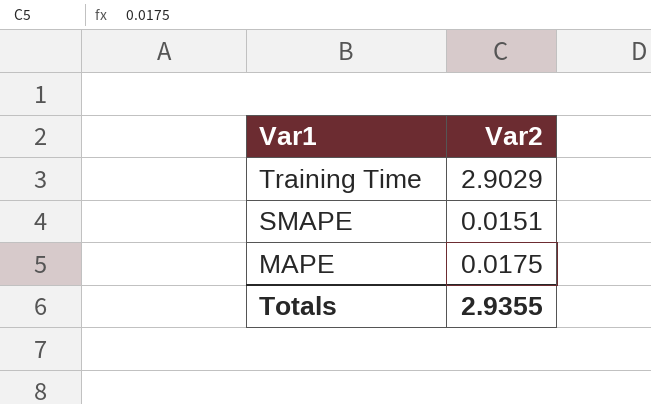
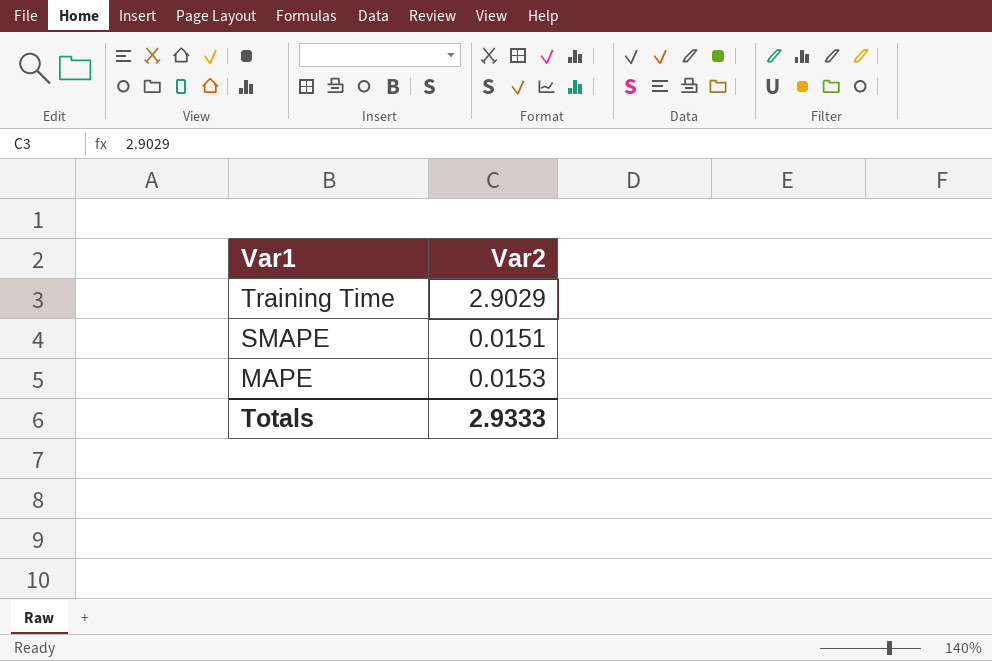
MAPE | Var2: 0.0175 -> 0.0153
Totals | Var2: 2.9355 -> 2.9333

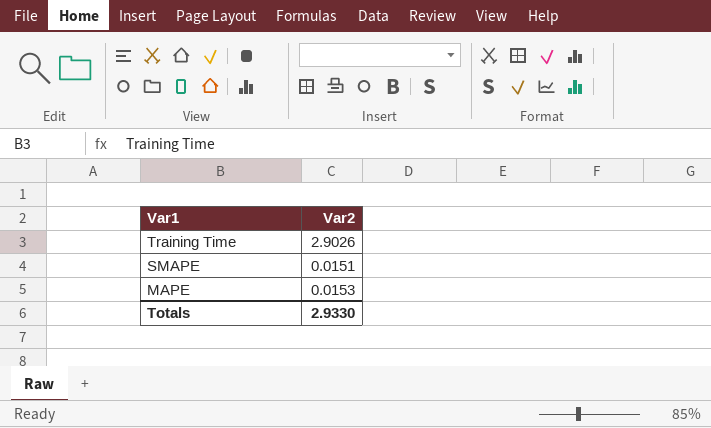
Training Time | Var2: 2.9029 -> 2.9026
Totals | Var2: 2.9333 -> 2.9330

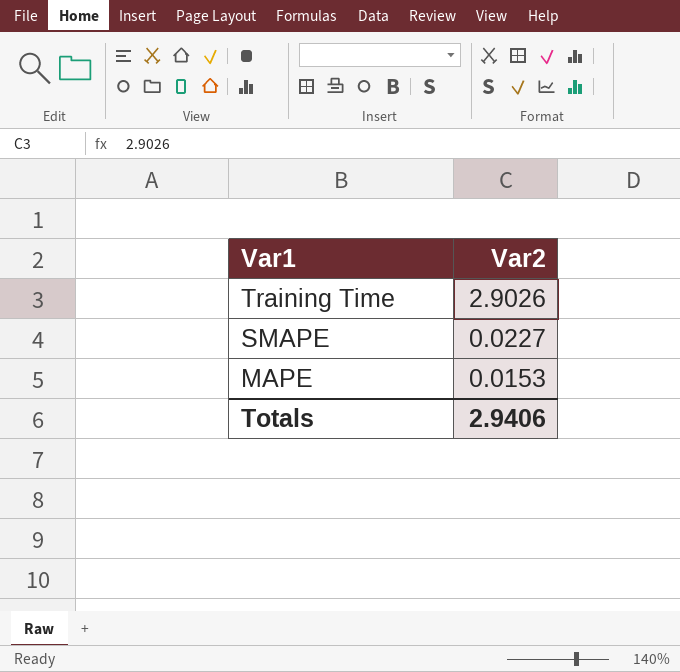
SMAPE | Var2: 0.0151 -> 0.0227
Totals | Var2: 2.9330 -> 2.9406

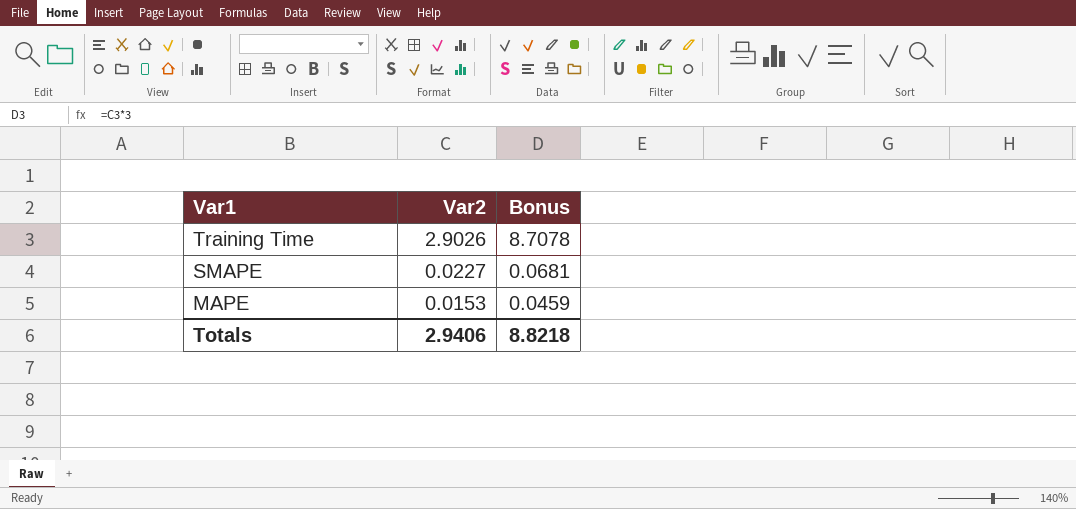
column Bonus | formula: none -> [Var2] * 3

